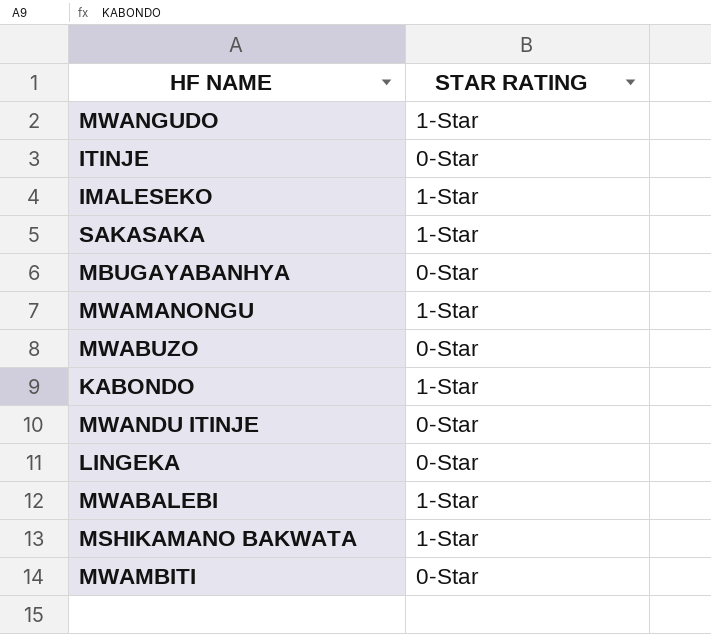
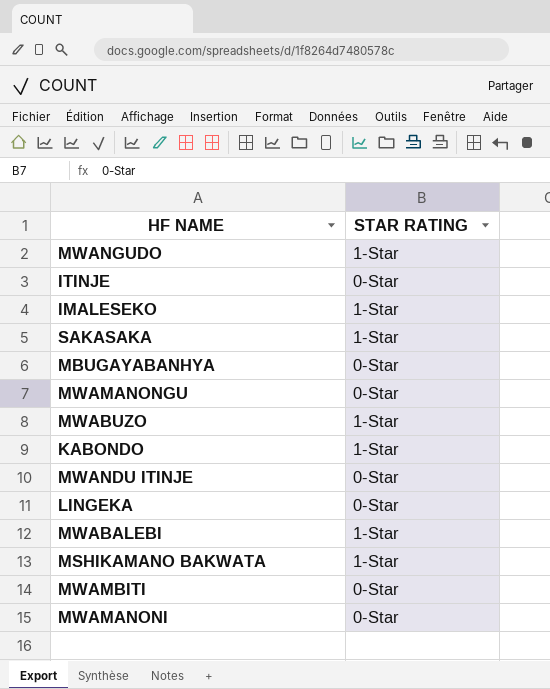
MWAMANONGU | STAR RATING: 1-Star -> 0-Star
MWABUZO | STAR RATING: 0-Star -> 1-Star
row MWAMANONI: none -> 0-Star

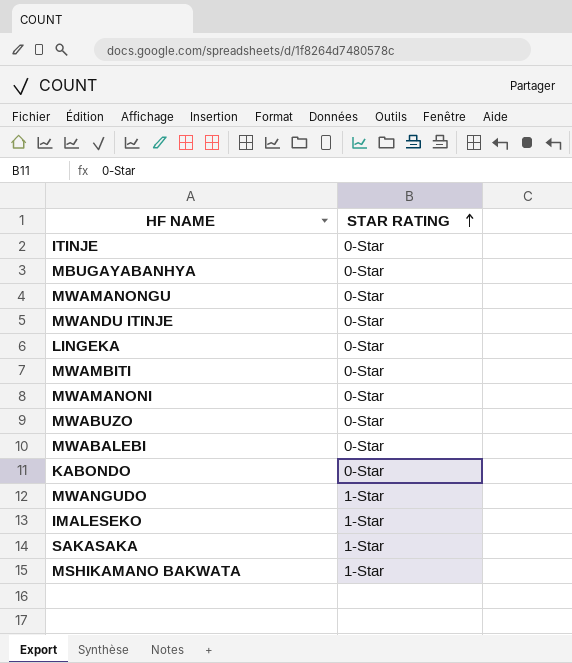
row order: none -> STAR RATING ascending
MWABUZO | STAR RATING: 1-Star -> 0-Star
MWABALEBI | STAR RATING: 1-Star -> 0-Star
KABONDO | STAR RATING: 1-Star -> 0-Star

